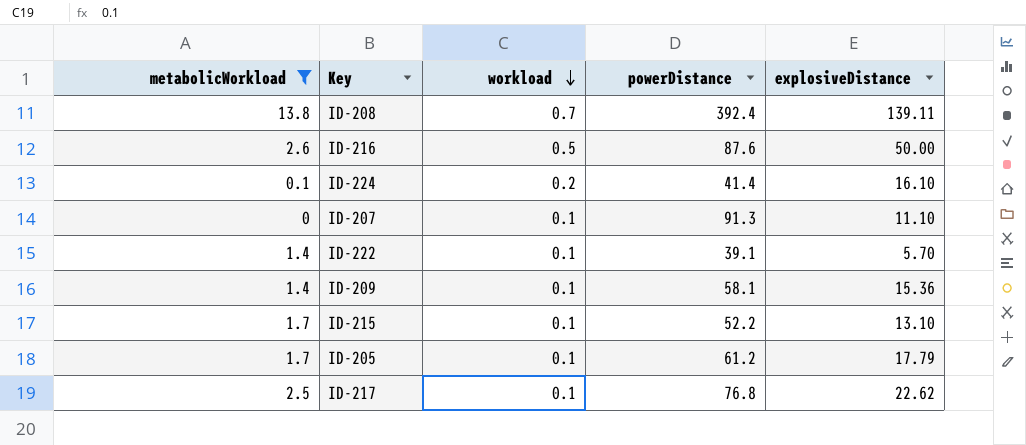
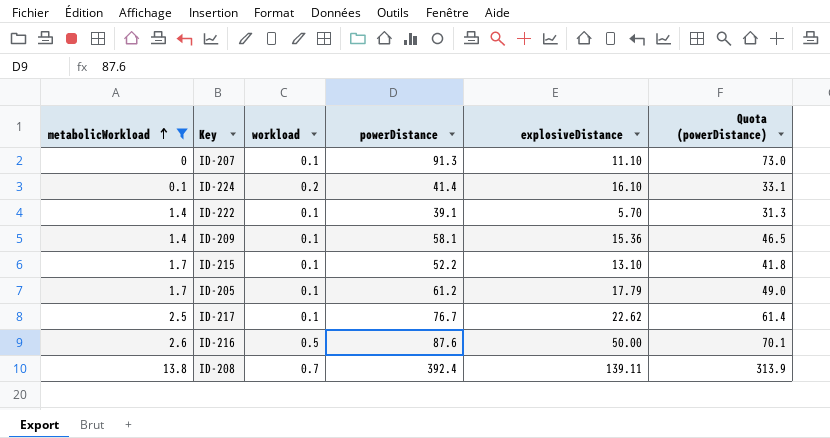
row order: workload descending -> metabolicWorkload ascending
column Quota (powerDistance) | formula: none -> [powerDistance] * 0.8
ID-217 | powerDistance: 76.8 -> 76.7

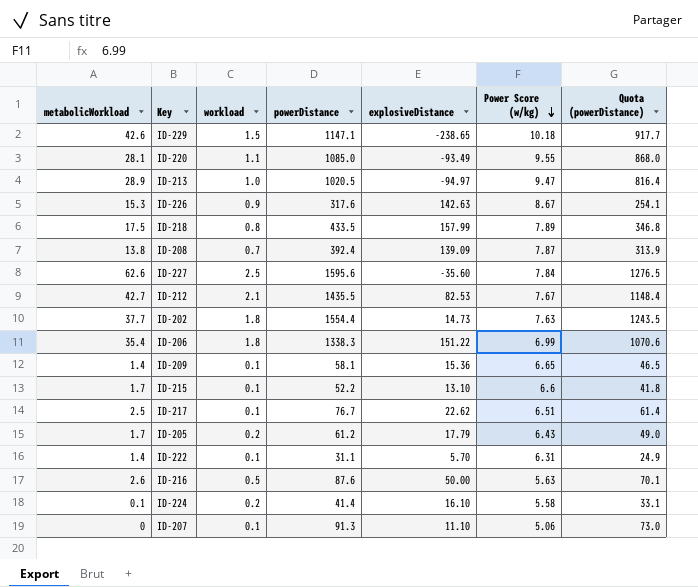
filter: metabolicWorkload <= 13.8 -> none
row order: metabolicWorkload ascending -> Power Score (w/kg) descending
column Power Score (w/kg) | position: none -> 6
ID-208 | explosiveDistance: 139.11 -> 139.09
ID-205 | workload: 0.1 -> 0.2
ID-222 | powerDistance: 39.1 -> 31.1
ID-222 | Quota (powerDistance): 31.3 -> 24.9

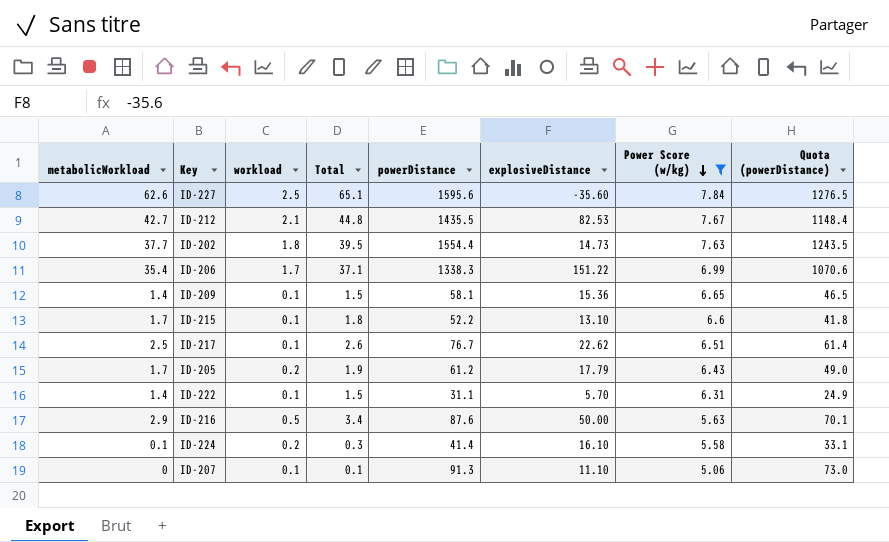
filter: none -> Power Score (w/kg) <= 7.84
column Total | formula: none -> [metabolicWorkload] + [workload]
ID-206 | workload: 1.8 -> 1.7
ID-216 | metabolicWorkload: 2.6 -> 2.9

